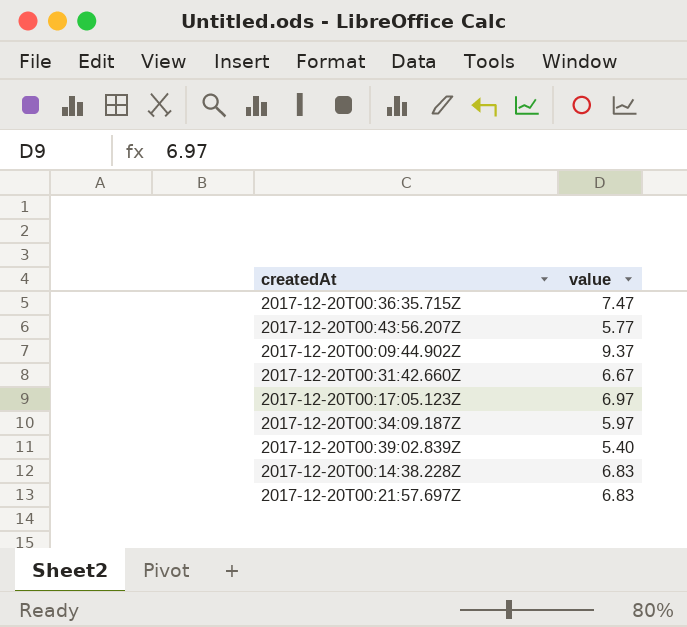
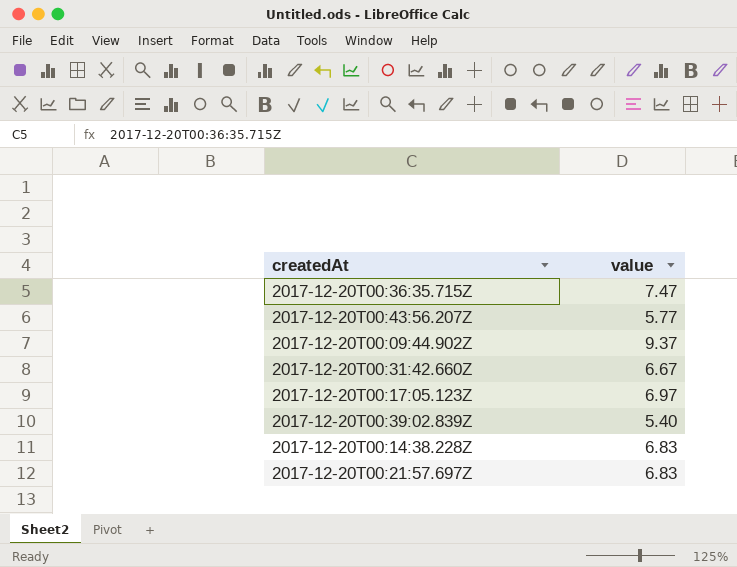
row 2017-12-20T00:34:09.187Z: 5.97 -> none

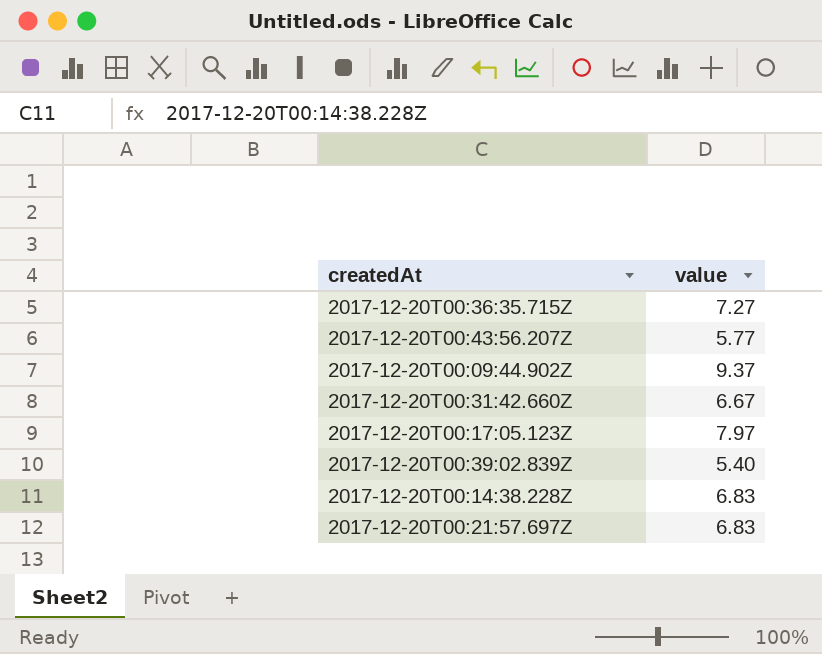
2017-12-20T00:36:35.715Z | value: 7.47 -> 7.27
2017-12-20T00:17:05.123Z | value: 6.97 -> 7.97

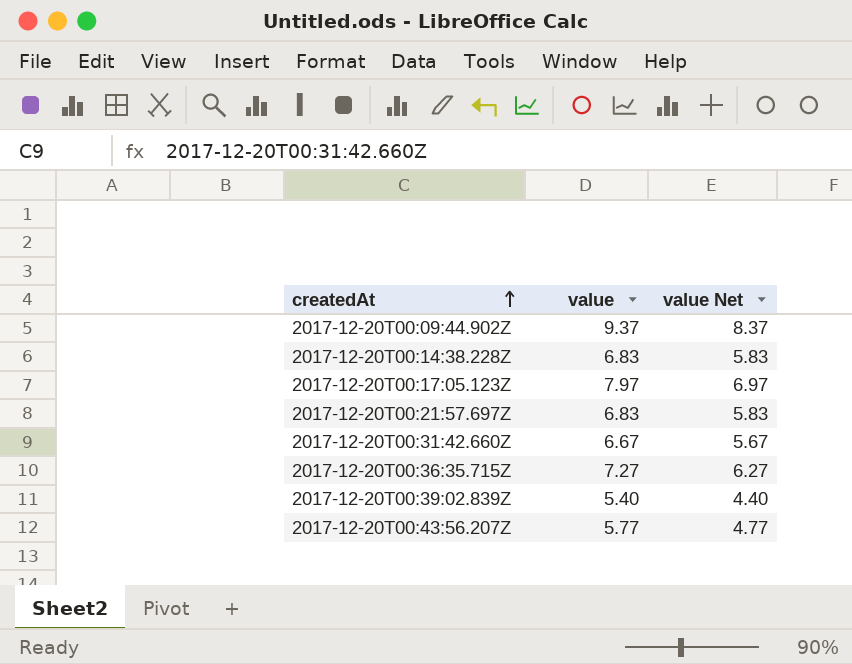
row order: none -> createdAt ascending
column value Net | formula: none -> [value] - 1

